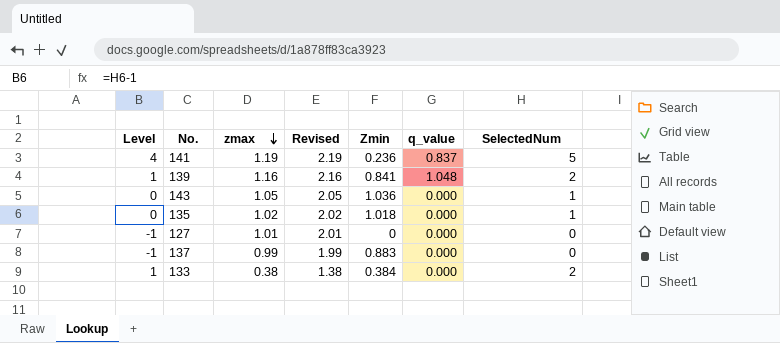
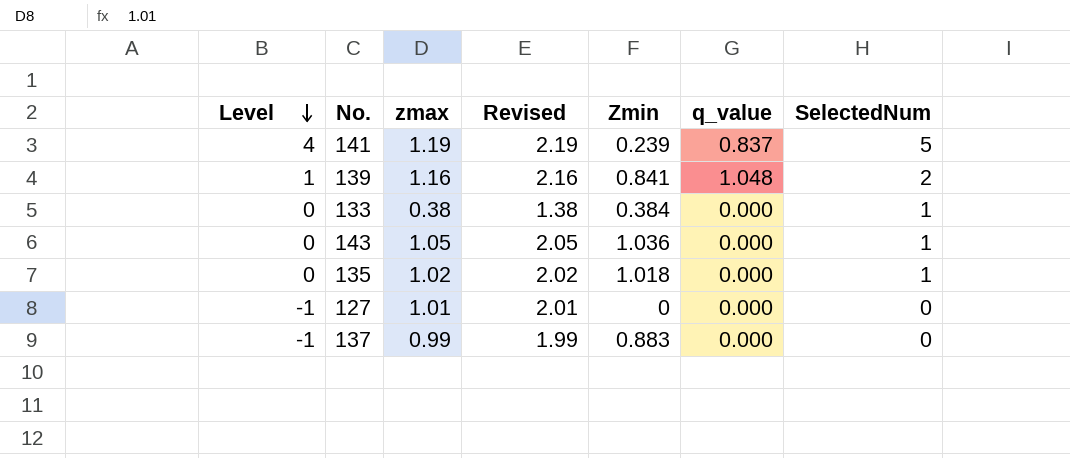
row order: zmax descending -> Level descending
141 | Zmin: 0.236 -> 0.239
133 | Level: 1 -> 0
133 | SelectedNum: 2 -> 1

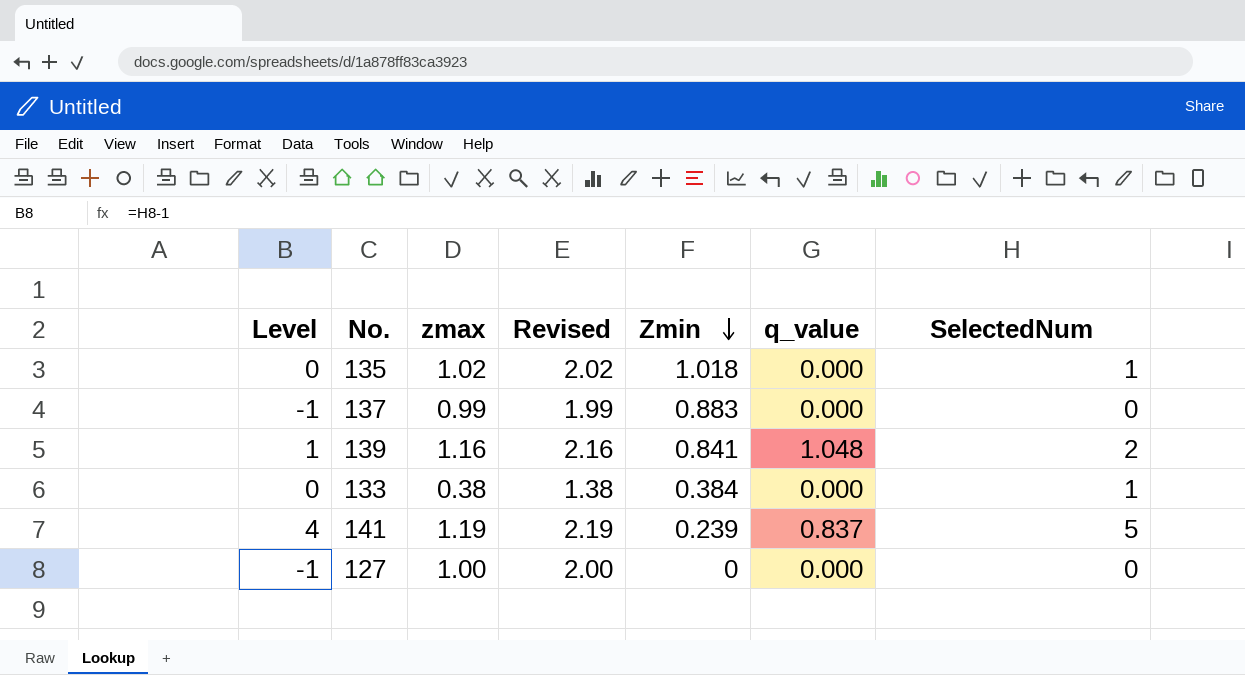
row order: Level descending -> Zmin descending
row 143: 0 | 1.05 | 2.05 | 1.036 | 0.000 | 1 -> none
127 | zmax: 1.01 -> 1.00
127 | Revised: 2.01 -> 2.00

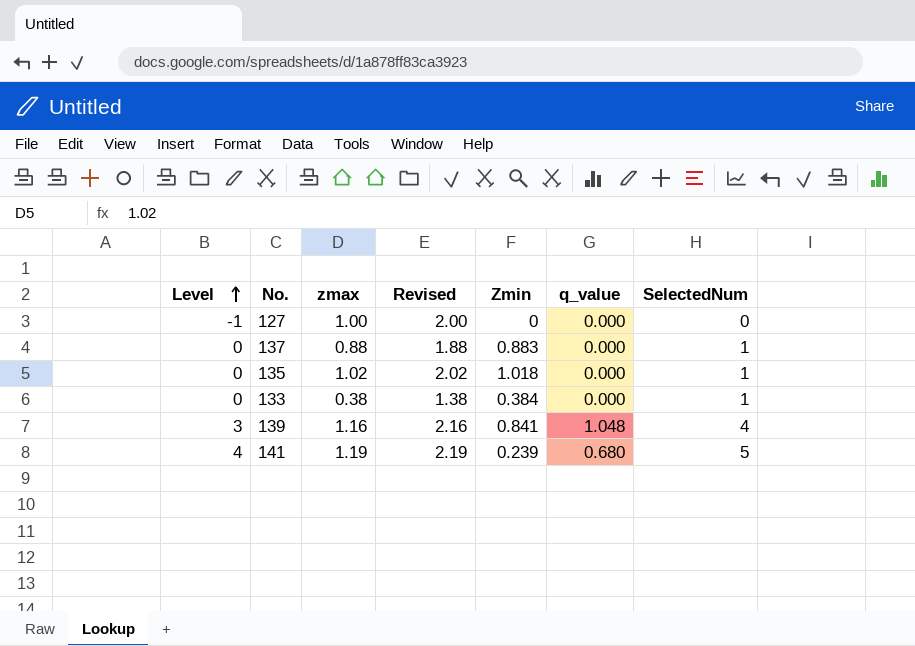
row order: Zmin descending -> Level ascending
137 | Level: -1 -> 0
137 | zmax: 0.99 -> 0.88
137 | Revised: 1.99 -> 1.88
137 | SelectedNum: 0 -> 1
139 | Level: 1 -> 3
139 | SelectedNum: 2 -> 4
141 | q_value: 0.837 -> 0.680

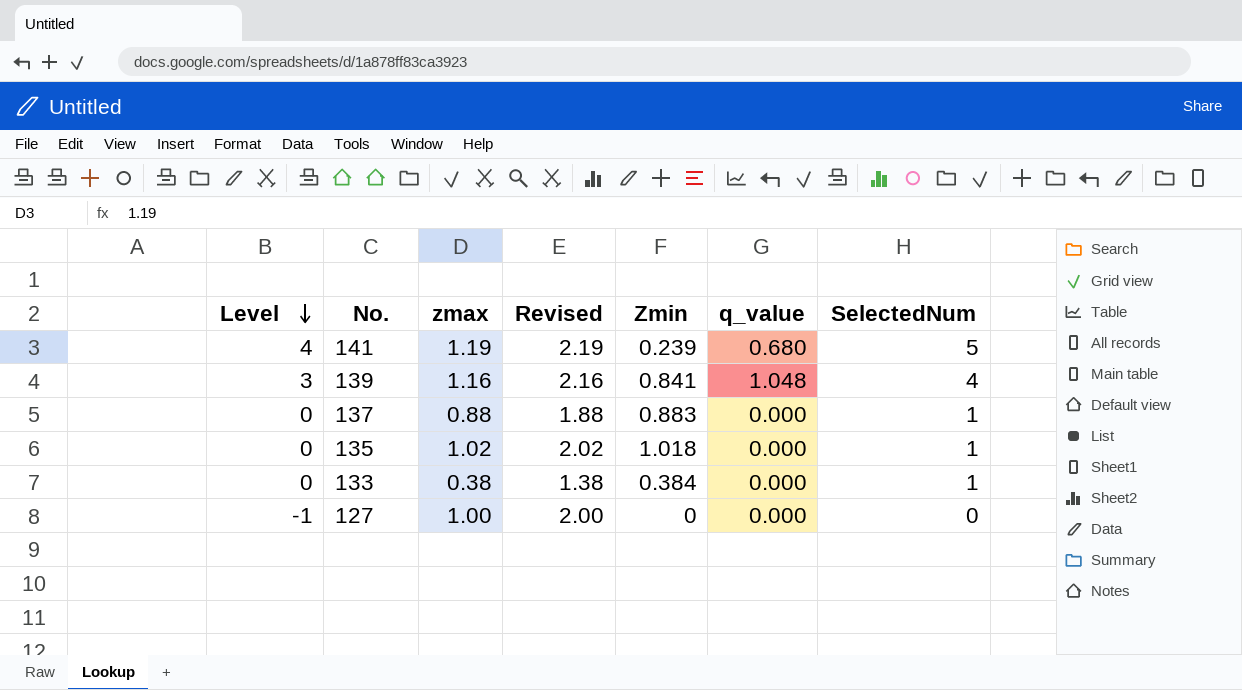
row order: Level ascending -> Level descending

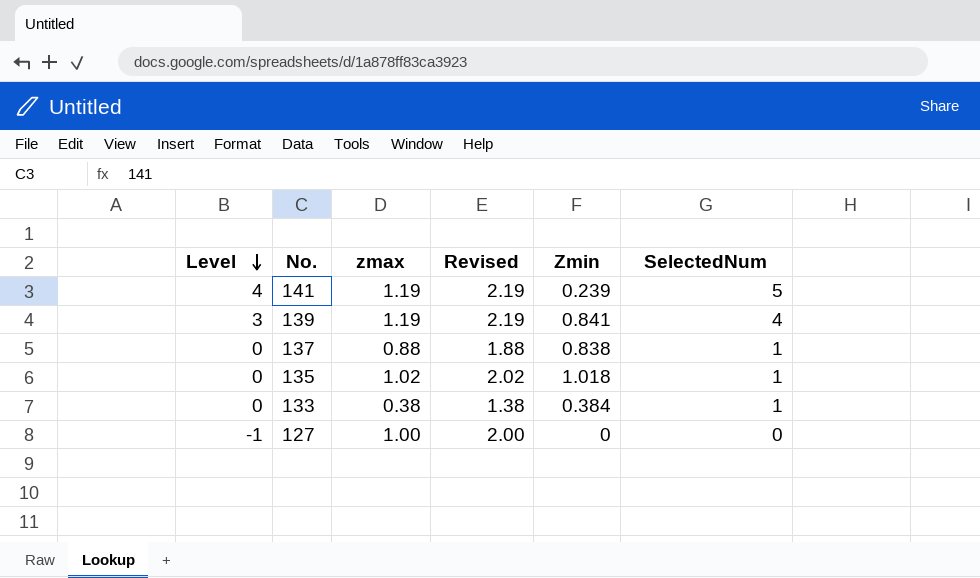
column q_value | position: 6 -> none
139 | zmax: 1.16 -> 1.19
139 | Revised: 2.16 -> 2.19
137 | Zmin: 0.883 -> 0.838

